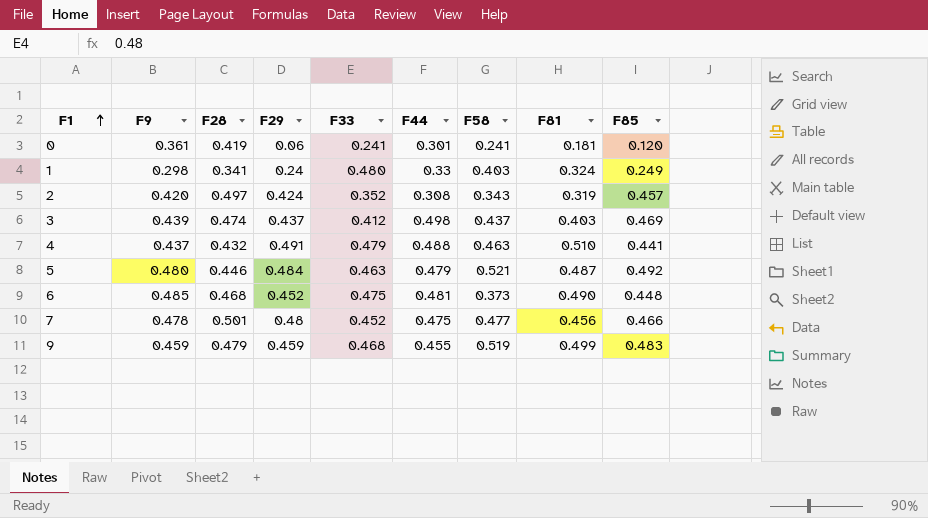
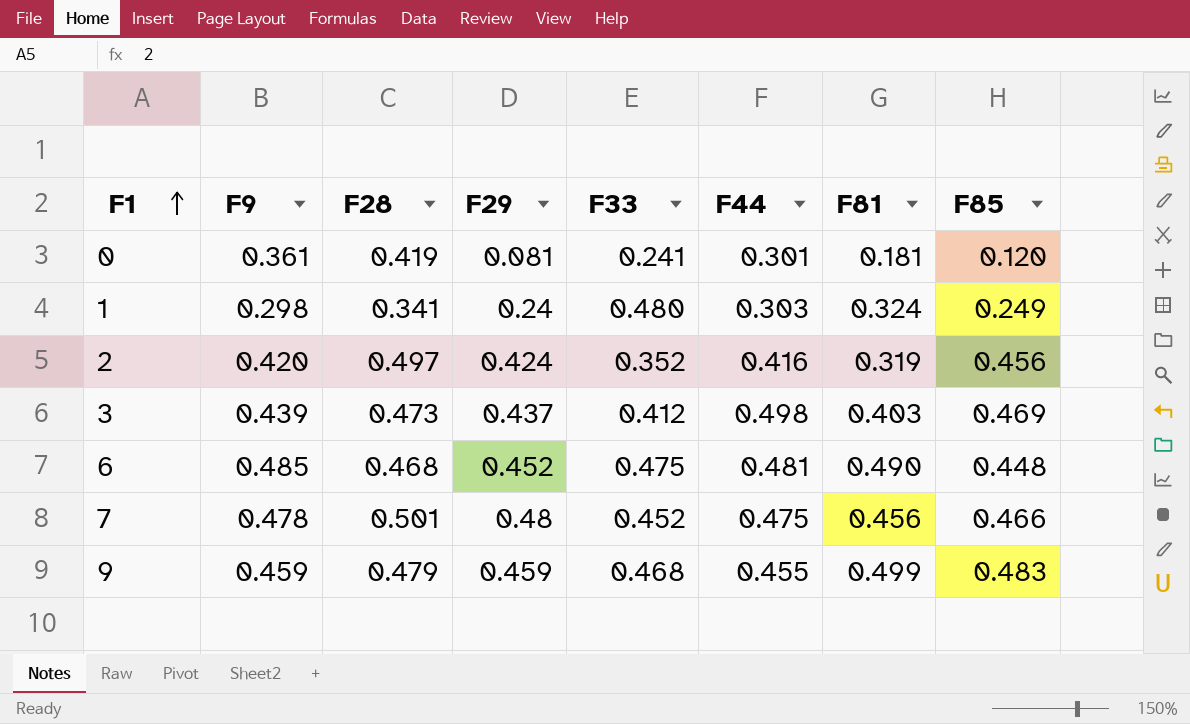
column F58 | position: 7 -> none
row 4: 0.437 | 0.432 | 0.491 | 0.479 | 0.488 | 0.463 | 0.510 | 0.441 -> none
row 5: 0.480 | 0.446 | 0.484 | 0.463 | 0.479 | 0.521 | 0.487 | 0.492 -> none
0 | F29: 0.06 -> 0.081
1 | F44: 0.33 -> 0.303
2 | F44: 0.308 -> 0.416
2 | F85: 0.457 -> 0.456
3 | F28: 0.474 -> 0.473

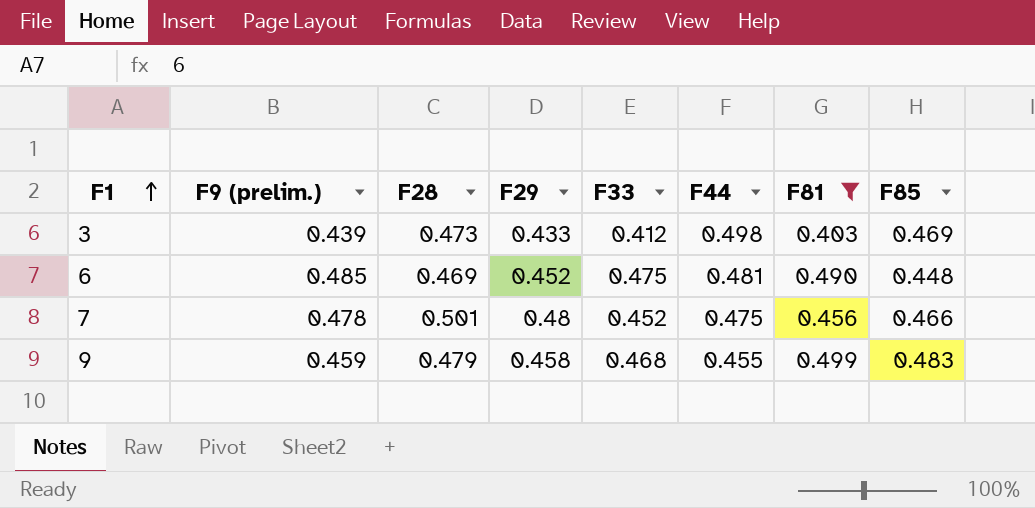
filter: none -> F81 >= 0.403
column name: F9 -> F9 (prelim.)
3 | F29: 0.437 -> 0.433
6 | F28: 0.468 -> 0.469
9 | F29: 0.459 -> 0.458

